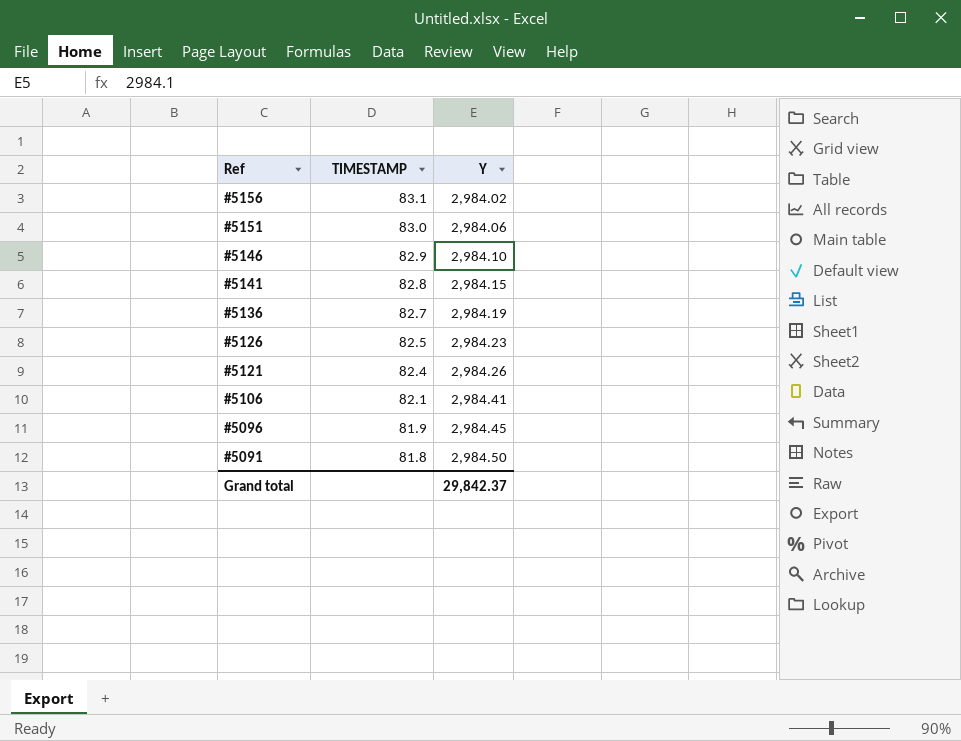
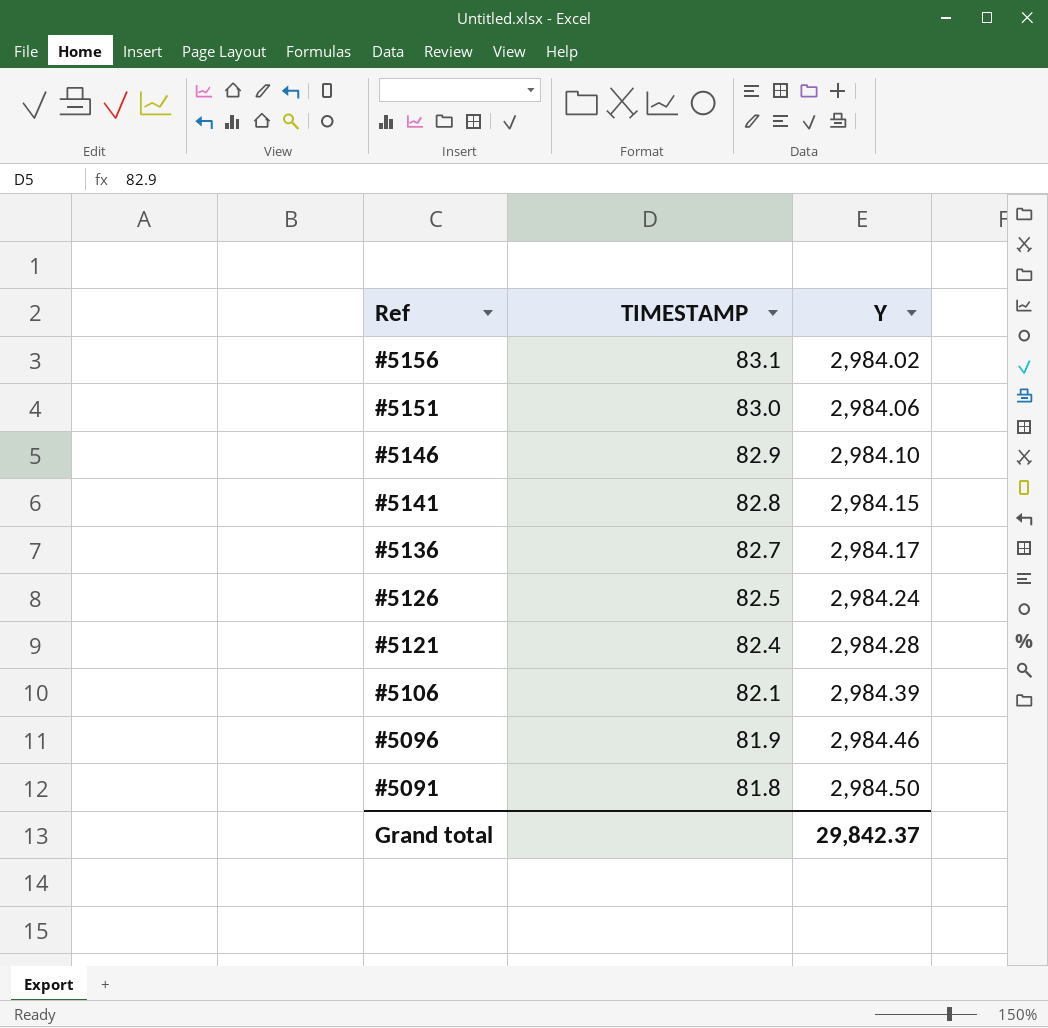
#5136 | Y: 2,984.19 -> 2,984.17
#5126 | Y: 2,984.23 -> 2,984.24
#5121 | Y: 2,984.26 -> 2,984.28
#5106 | Y: 2,984.41 -> 2,984.39
#5096 | Y: 2,984.45 -> 2,984.46

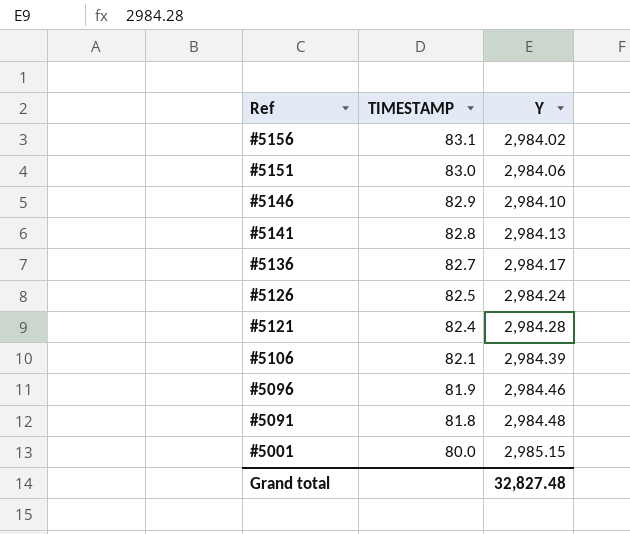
#5141 | Y: 2,984.15 -> 2,984.13
#5091 | Y: 2,984.50 -> 2,984.48
row #5001: none -> 80.0 | 2,985.15
Grand total | Y: 29,842.37 -> 32,827.48

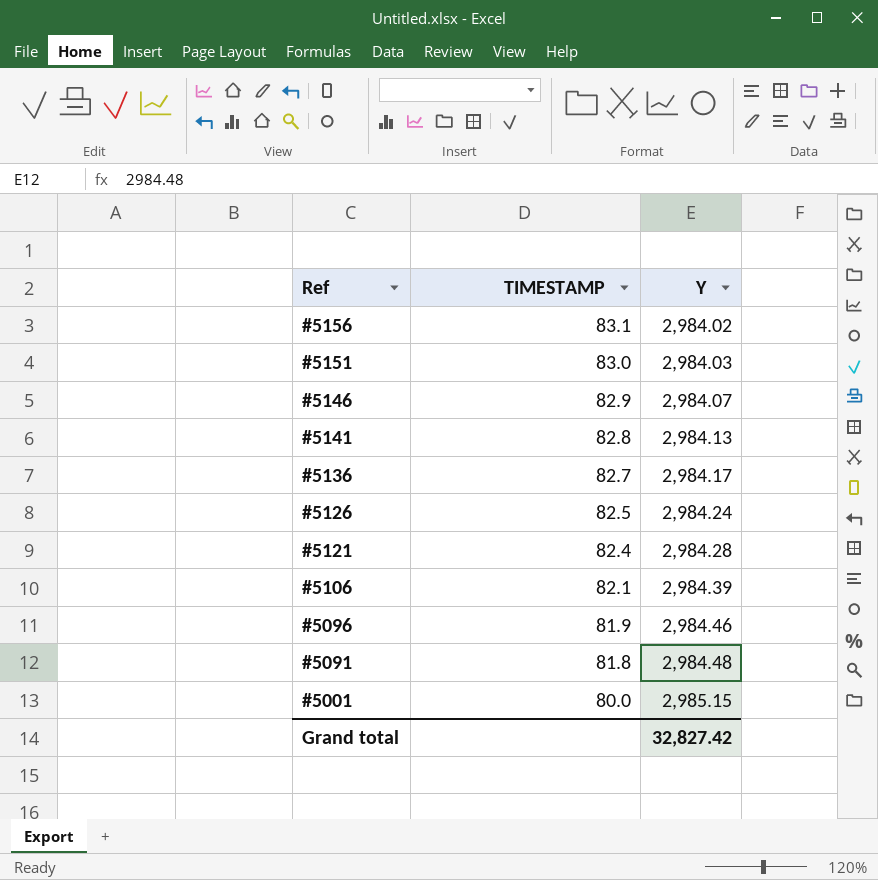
#5151 | Y: 2,984.06 -> 2,984.03
#5146 | Y: 2,984.10 -> 2,984.07
Grand total | Y: 32,827.48 -> 32,827.42

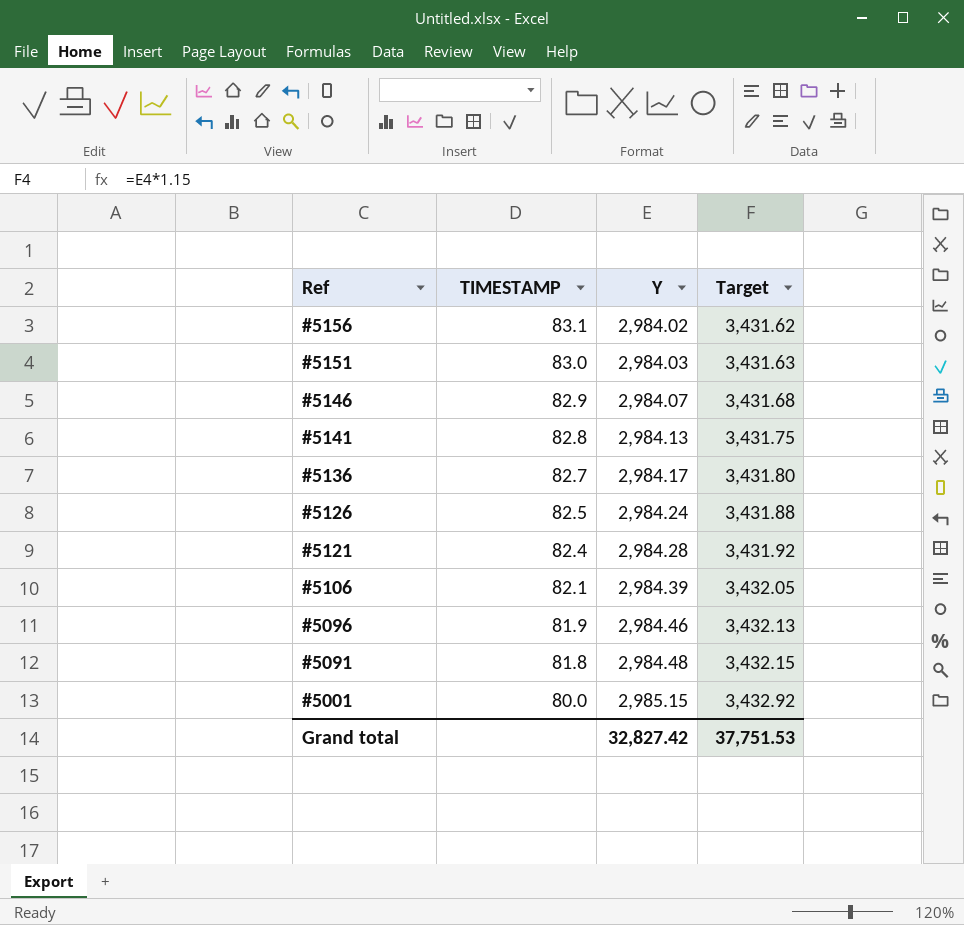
column Target | formula: none -> [Y] * 1.15

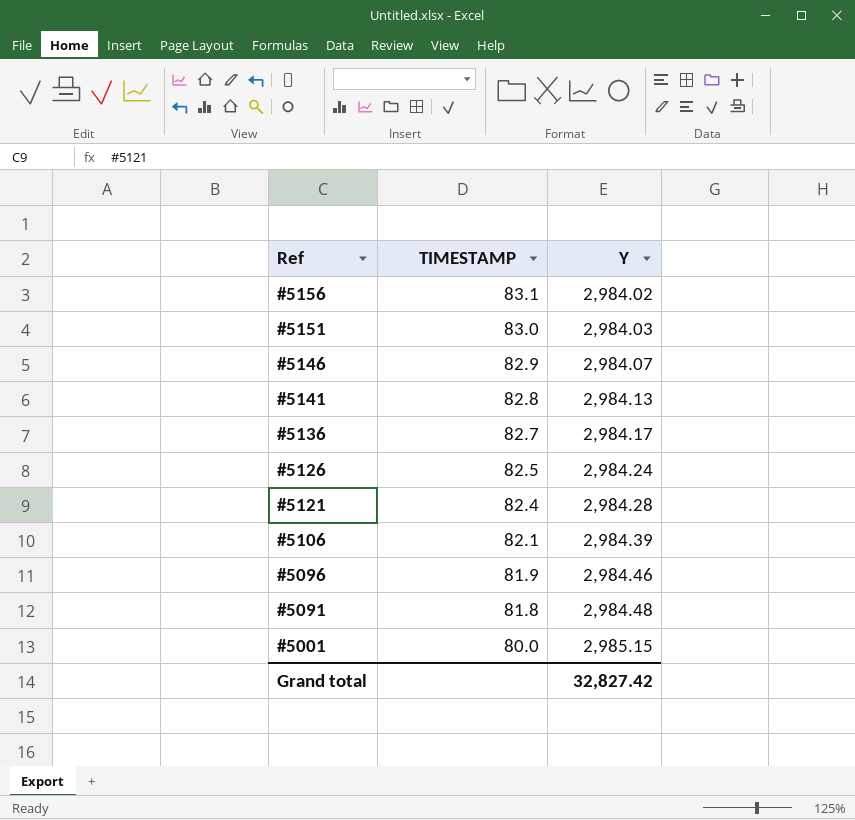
column Target | formula: [Y] * 1.15 -> none

